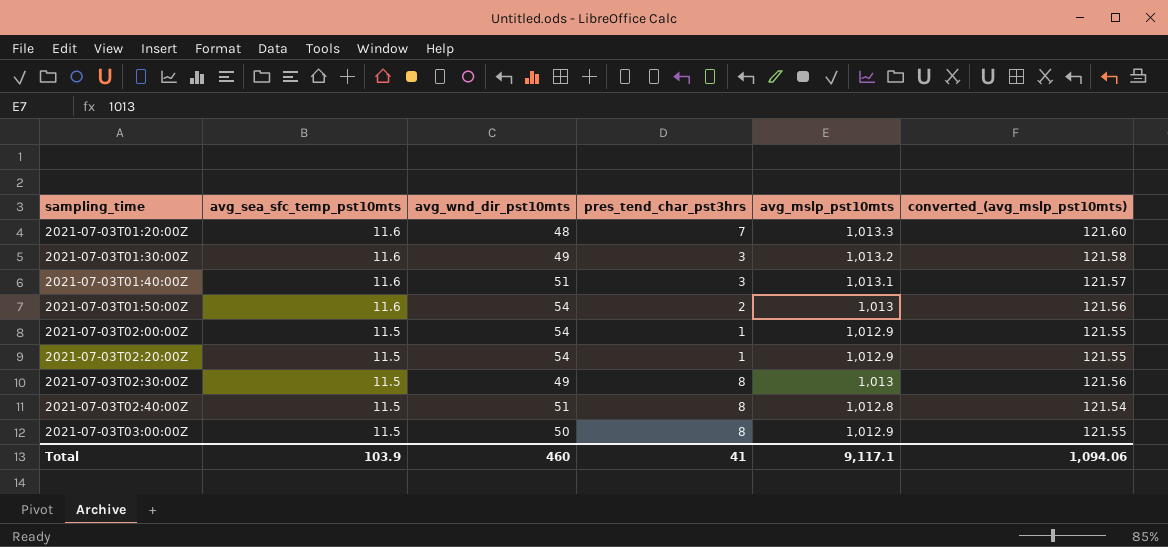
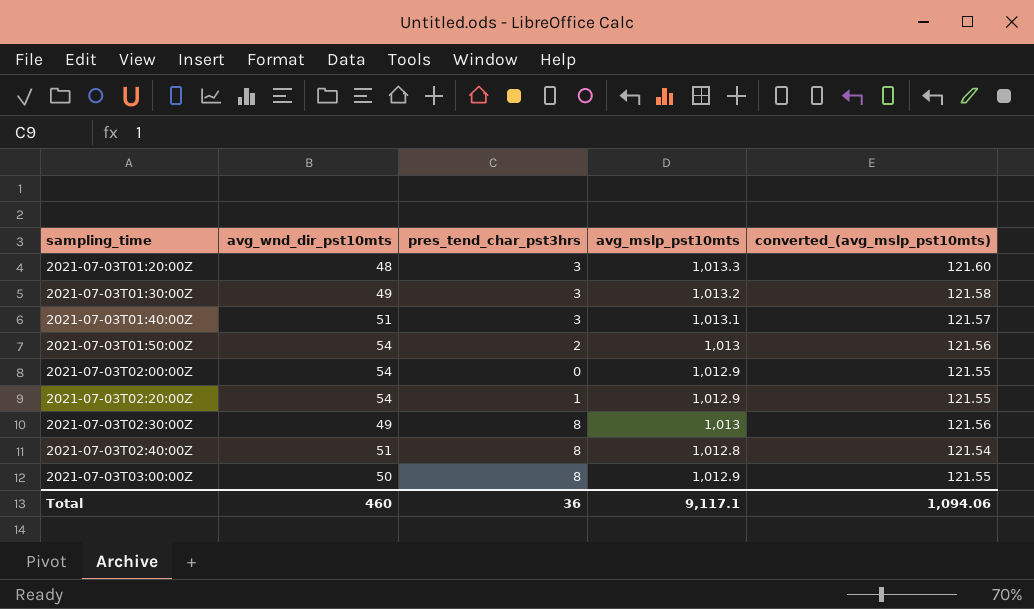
column avg_sea_sfc_temp_pst10mts | position: 2 -> none
2021-07-03T01:20:00Z | pres_tend_char_pst3hrs: 7 -> 3
2021-07-03T02:00:00Z | pres_tend_char_pst3hrs: 1 -> 0
Total | pres_tend_char_pst3hrs: 41 -> 36

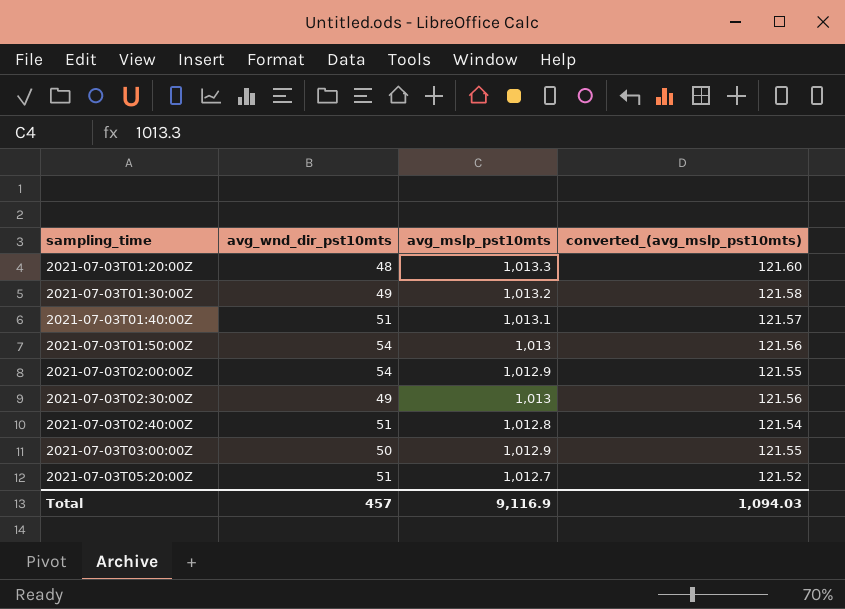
column pres_tend_char_pst3hrs | position: 3 -> none
row 2021-07-03T02:20:00Z: 54 | 1 | 1,012.9 | 121.55 -> none
row 2021-07-03T05:20:00Z: none -> 51 | 1,012.7 | 121.52
Total | avg_wnd_dir_pst10mts: 460 -> 457
Total | avg_mslp_pst10mts: 9,117.1 -> 9,116.9
Total | converted_(avg_mslp_pst10mts): 1,094.06 -> 1,094.03

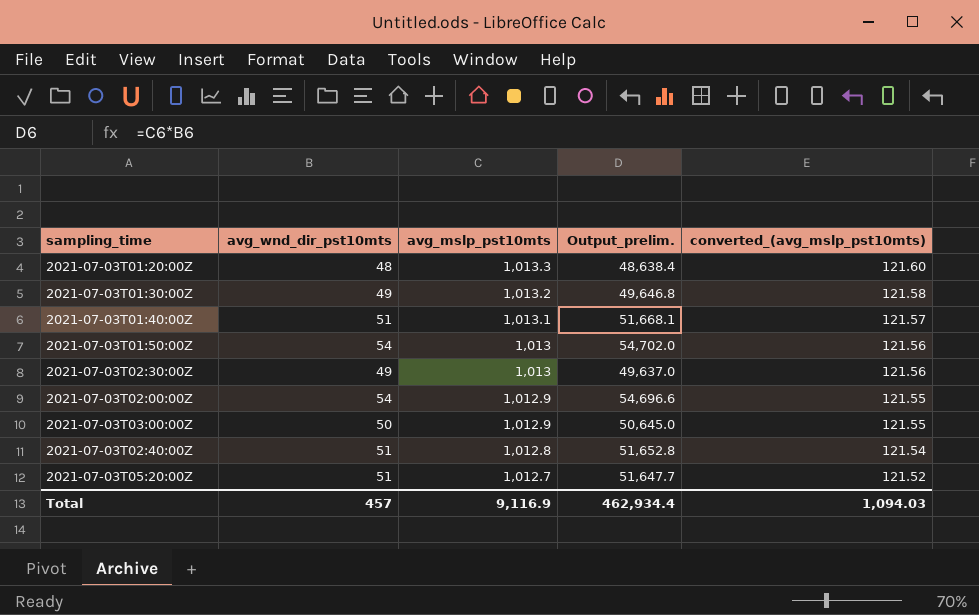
row order: sampling_time ascending -> avg_mslp_pst10mts descending
column Output_prelim. | formula: none -> [avg_wnd_dir_pst10mts] * [avg_mslp_pst10mts]

